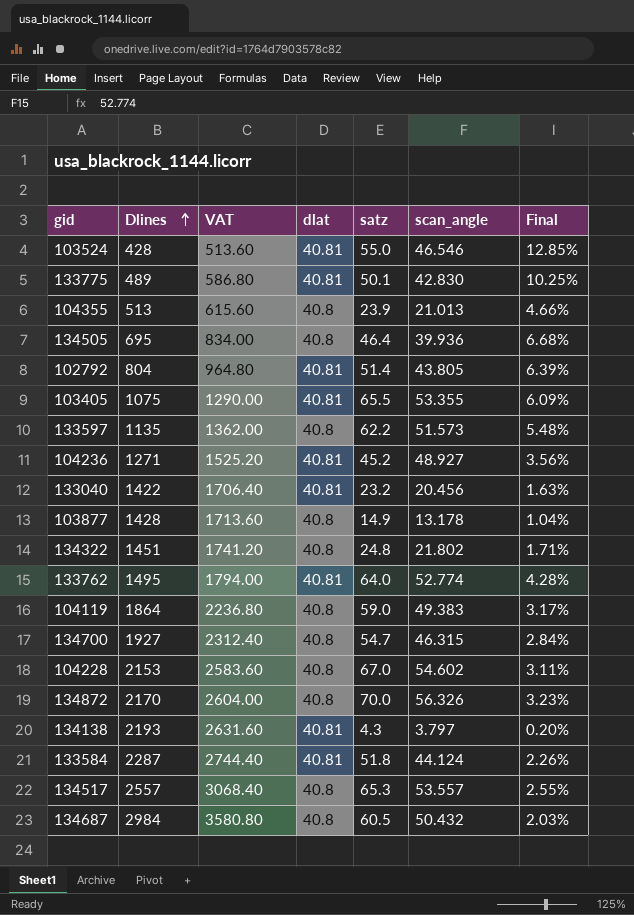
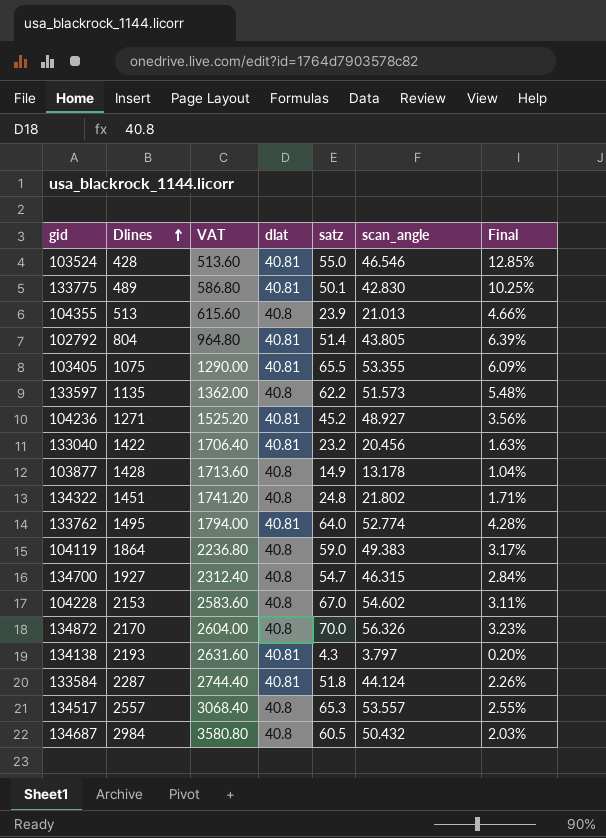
row 134505: 695 | 834.00 | 40.8 | 46.4 | 39.936 | 6.68% -> none

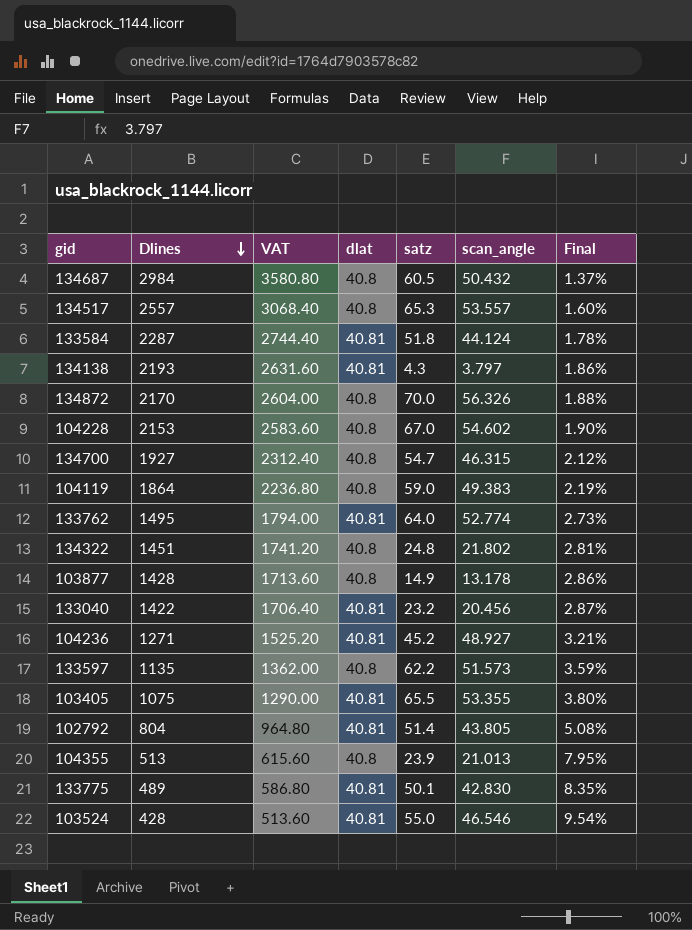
row order: Dlines ascending -> Dlines descending
column Final | formula: [satz] / [Dlines] -> [dlat] / [Dlines]

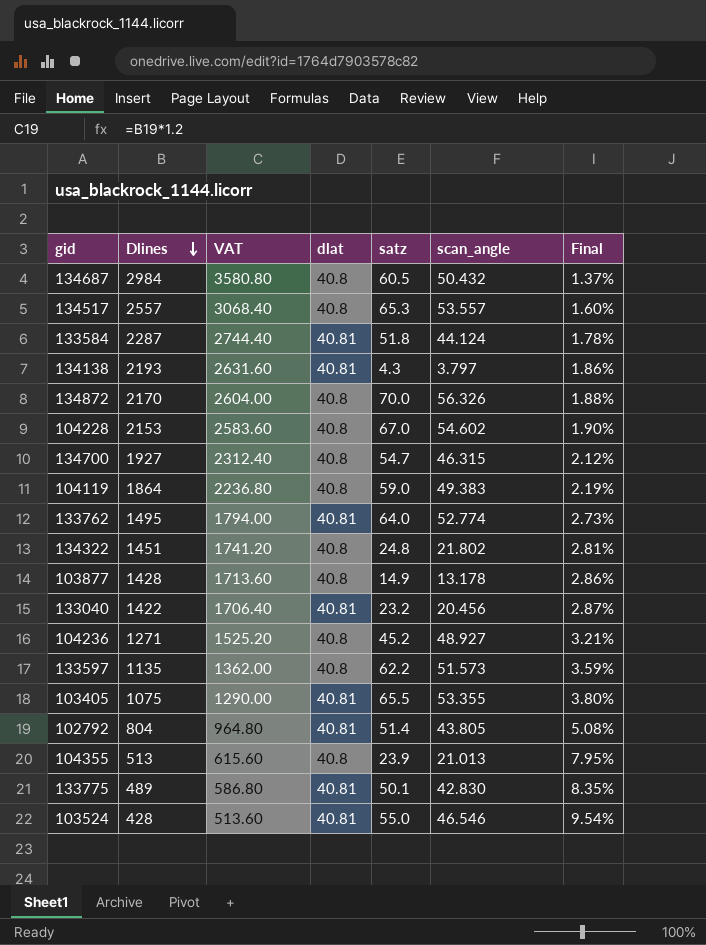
104236 | dlat: 40.81 -> 40.8

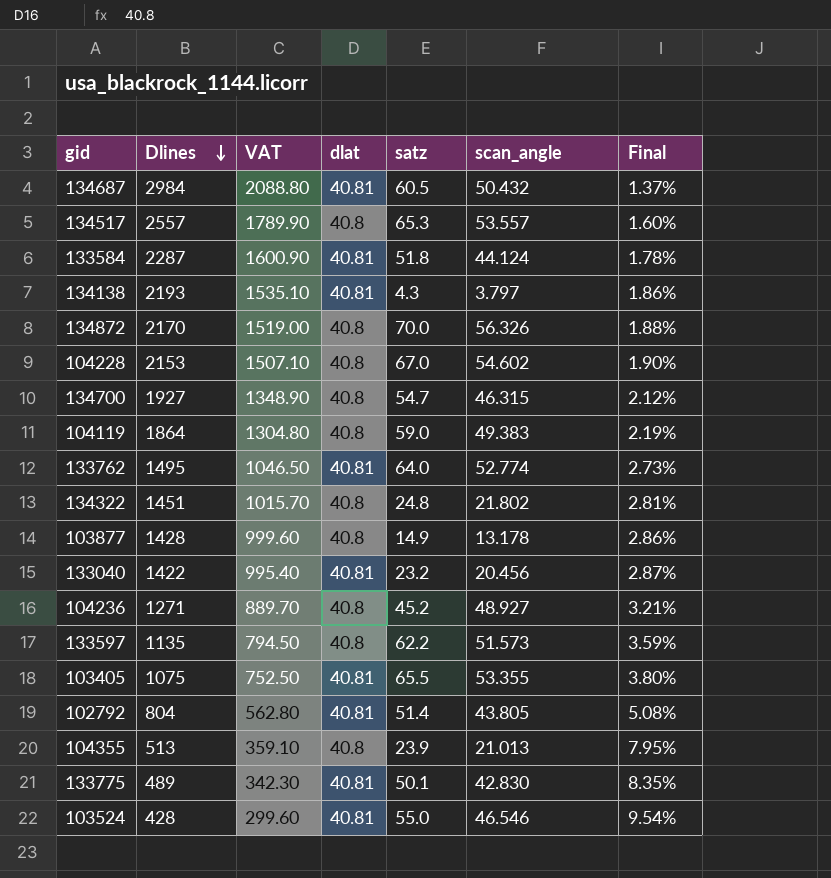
column VAT | formula: [Dlines] * 1.2 -> [Dlines] * 0.7
134687 | dlat: 40.8 -> 40.81

